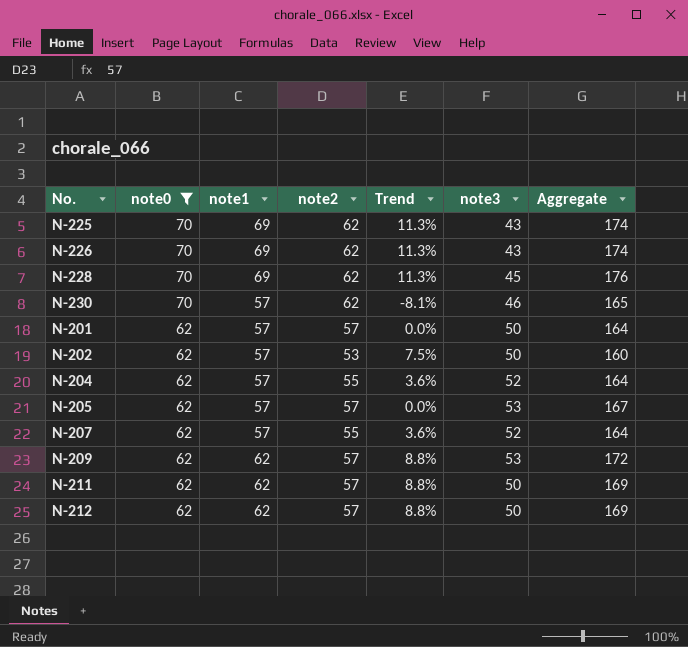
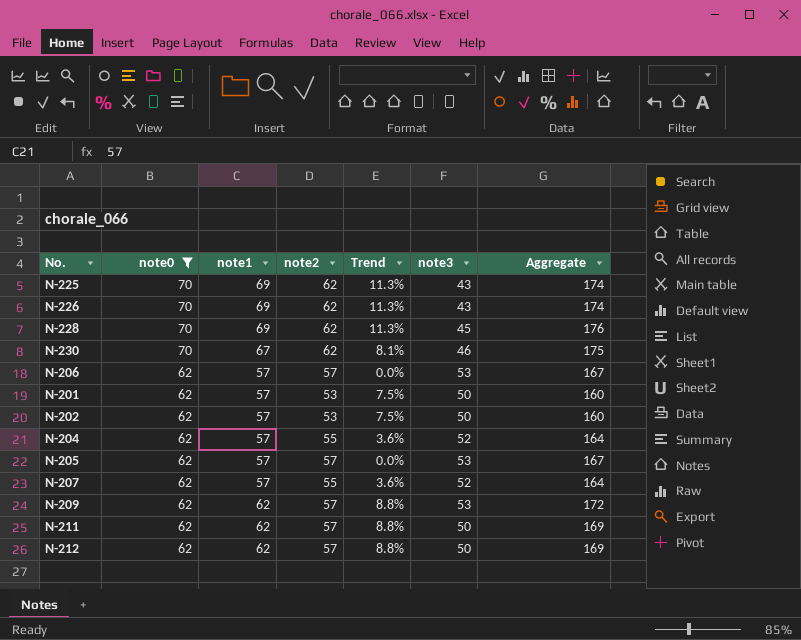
N-230 | note1: 57 -> 67
N-230 | Trend: -8.1% -> 8.1%
N-230 | Aggregate: 165 -> 175
row N-206: none -> 62 | 57 | 57 | 0.0% | 53 | 167
N-201 | note2: 57 -> 53
N-201 | Trend: 0.0% -> 7.5%
N-201 | Aggregate: 164 -> 160

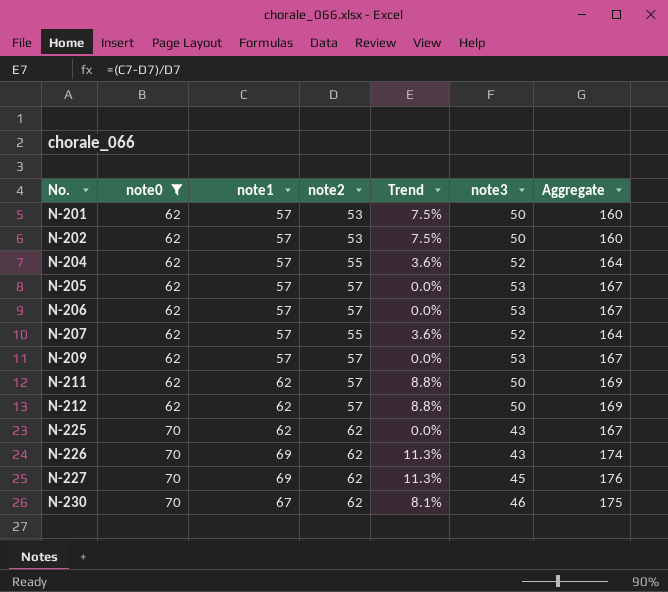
row order: note0 descending -> No. ascending
row N-228: 70 | 69 | 62 | 11.3% | 45 | 176 -> none
N-209 | note1: 62 -> 57
N-209 | Trend: 8.8% -> 0.0%
N-209 | Aggregate: 172 -> 167
N-225 | note1: 69 -> 62
N-225 | Trend: 11.3% -> 0.0%
N-225 | Aggregate: 174 -> 167
row N-227: none -> 70 | 69 | 62 | 11.3% | 45 | 176

